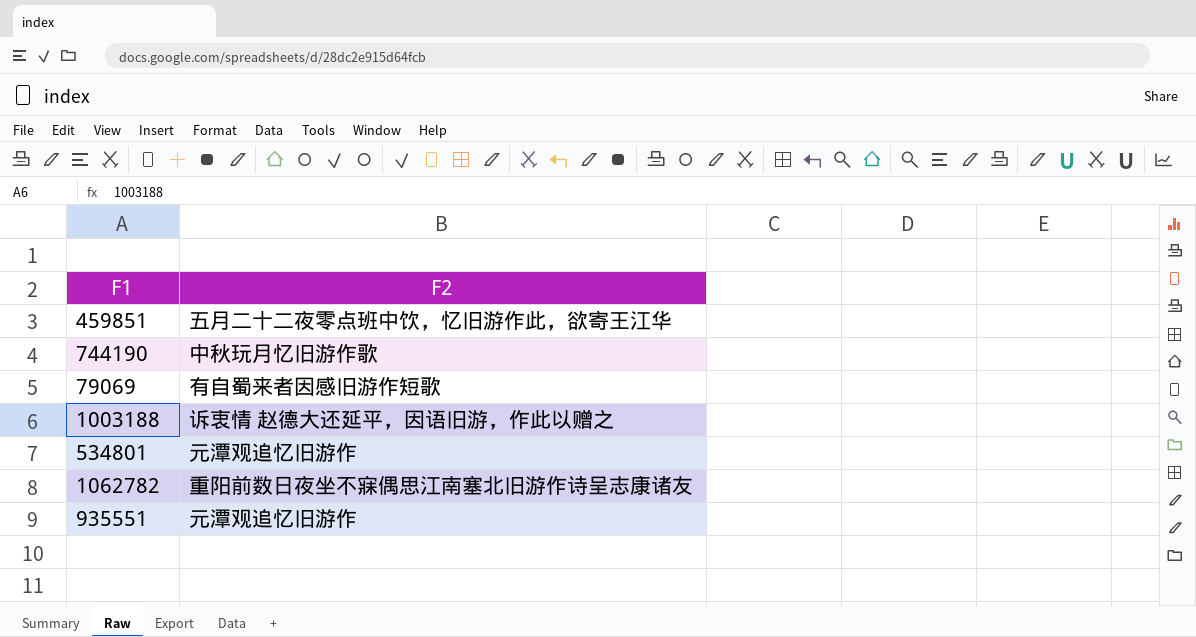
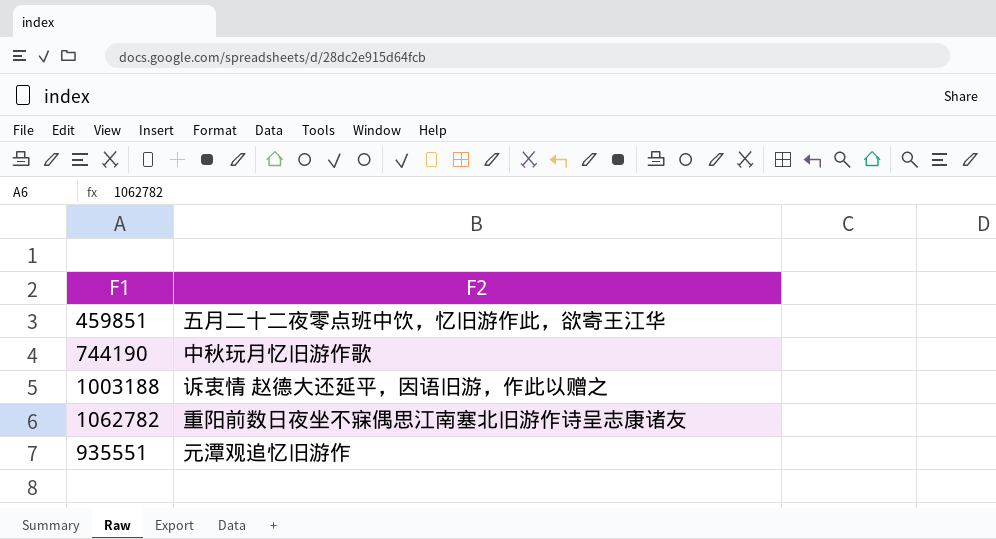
row 79069: 有自蜀来者因感旧游作短歌 -> none
row 534801: 元潭观追忆旧游作 -> none

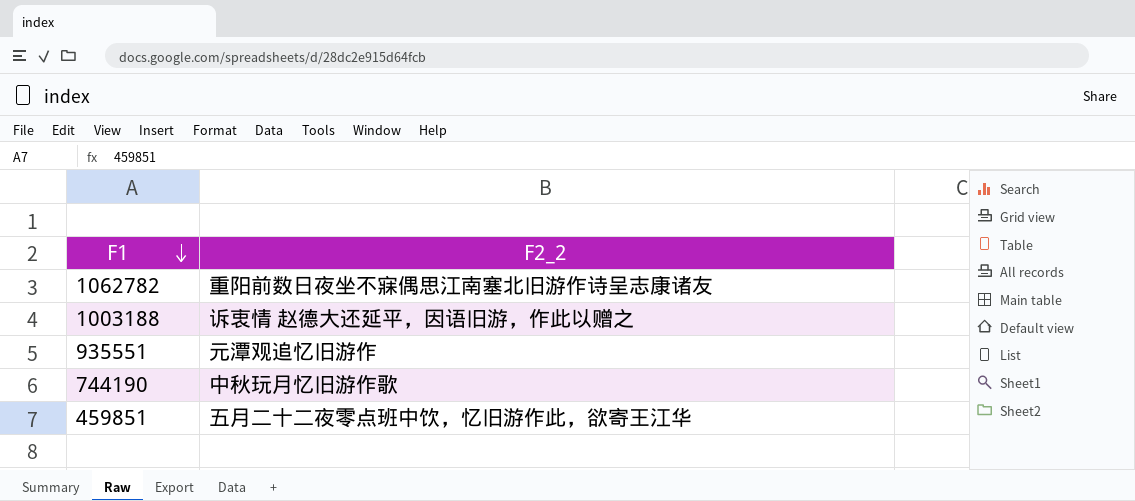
row order: none -> F1 descending
column name: F2 -> F2_2

